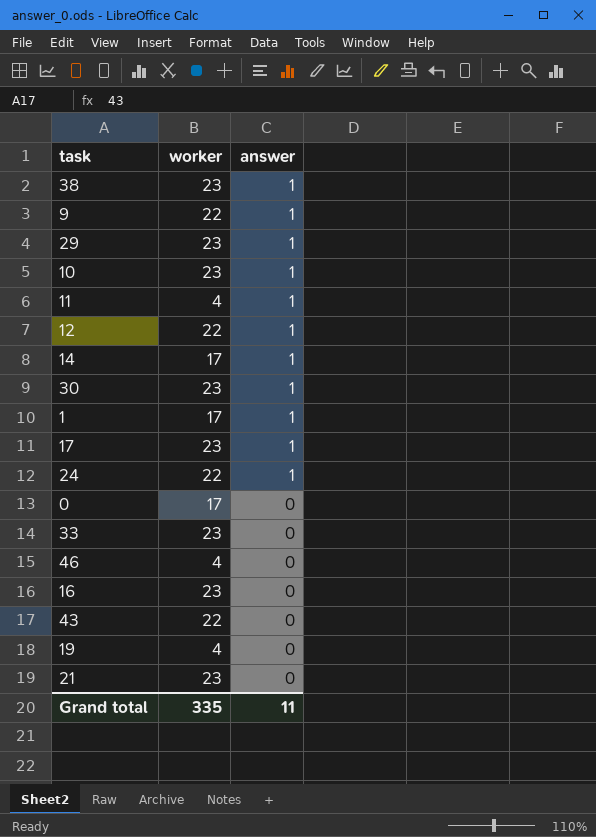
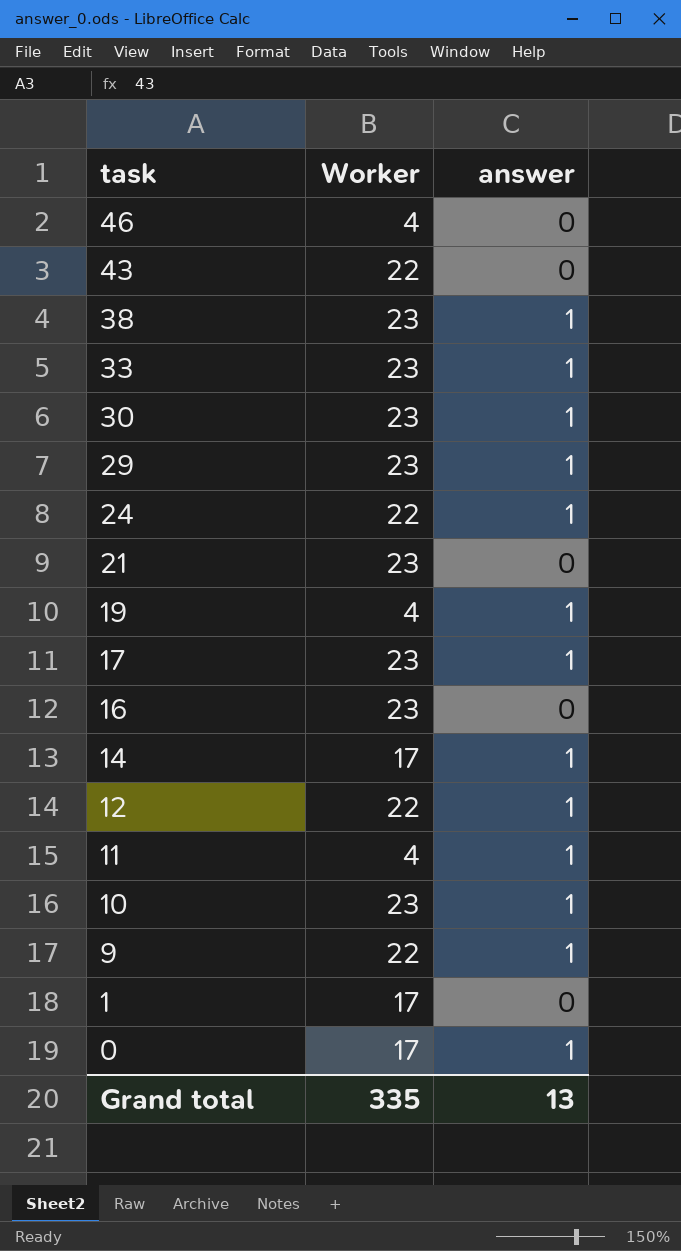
row order: answer descending -> task descending
column name: worker -> Worker
33 | answer: 0 -> 1
19 | answer: 0 -> 1
1 | answer: 1 -> 0
0 | answer: 0 -> 1
Grand total | answer: 11 -> 13

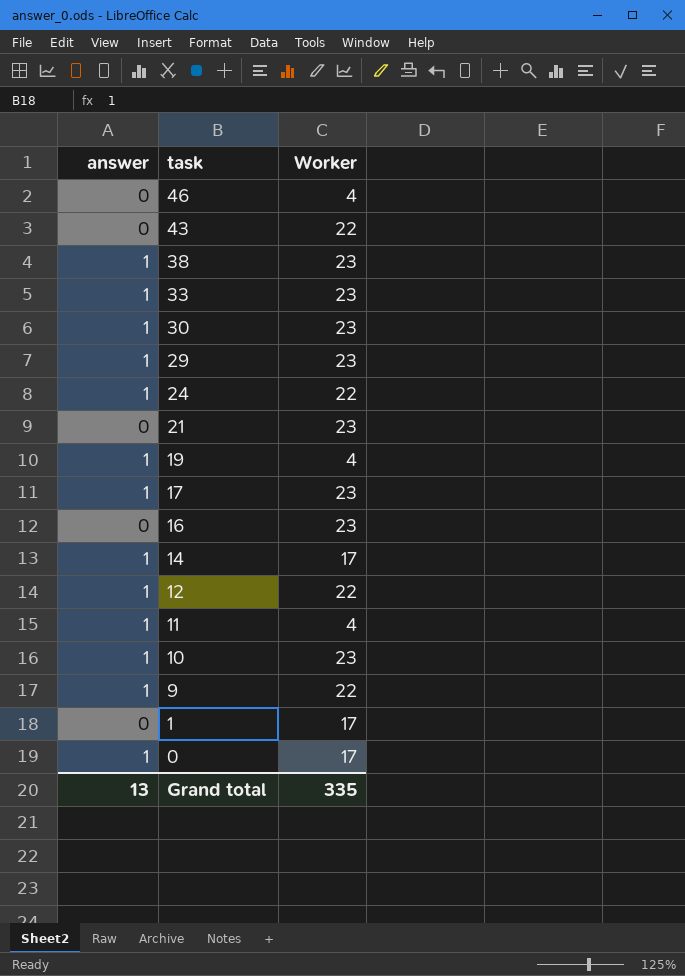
column answer | position: 3 -> 1

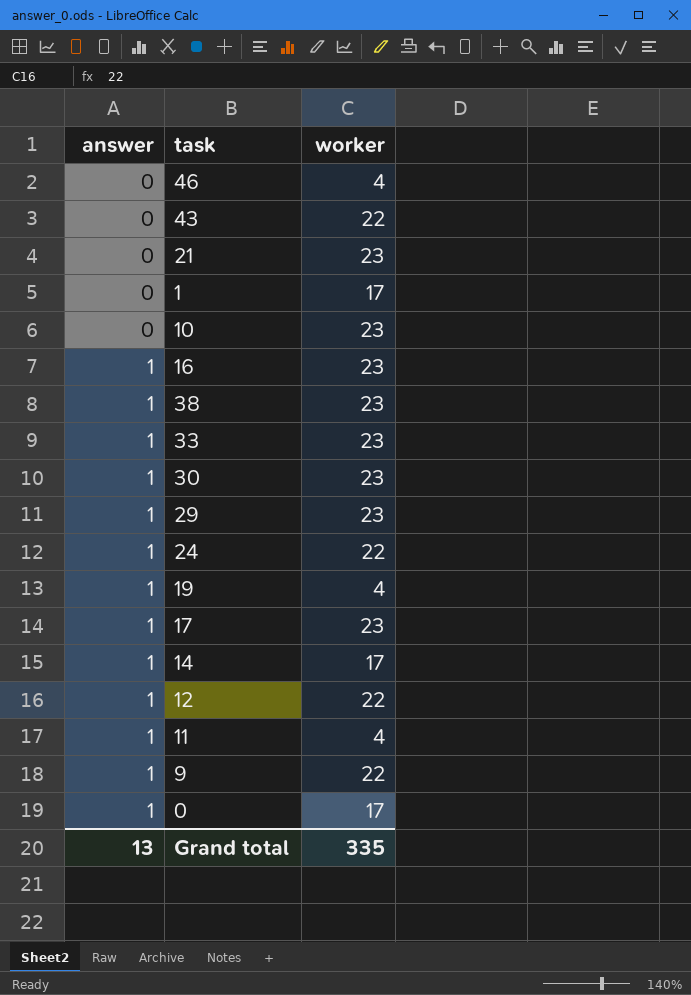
row order: task descending -> answer ascending
column name: Worker -> worker
10 | answer: 1 -> 0
16 | answer: 0 -> 1

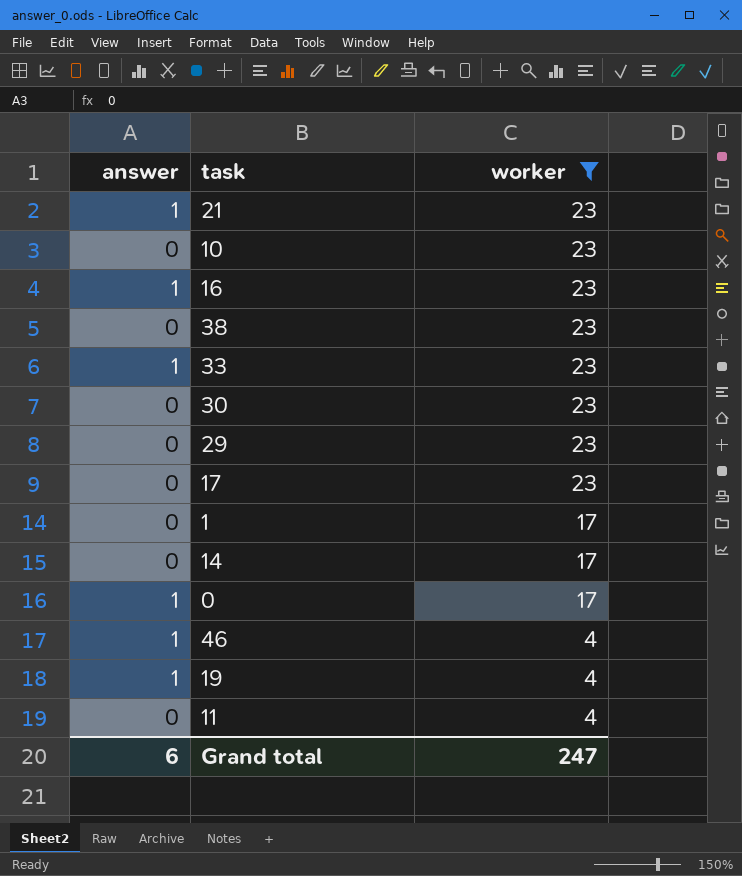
filter: none -> worker != 22
row order: answer ascending -> worker descending
21 | answer: 0 -> 1
38 | answer: 1 -> 0
30 | answer: 1 -> 0
29 | answer: 1 -> 0
17 | answer: 1 -> 0
14 | answer: 1 -> 0
46 | answer: 0 -> 1
11 | answer: 1 -> 0
Grand total | answer: 13 -> 6
Grand total | worker: 335 -> 247

